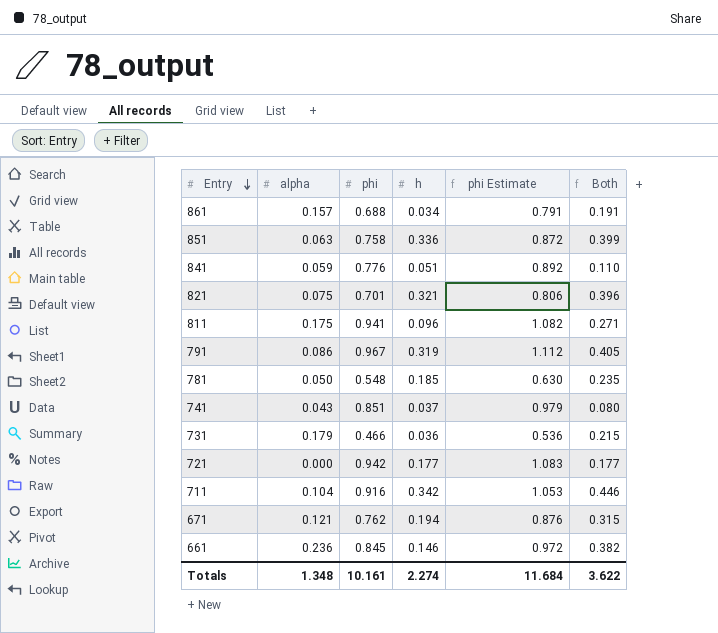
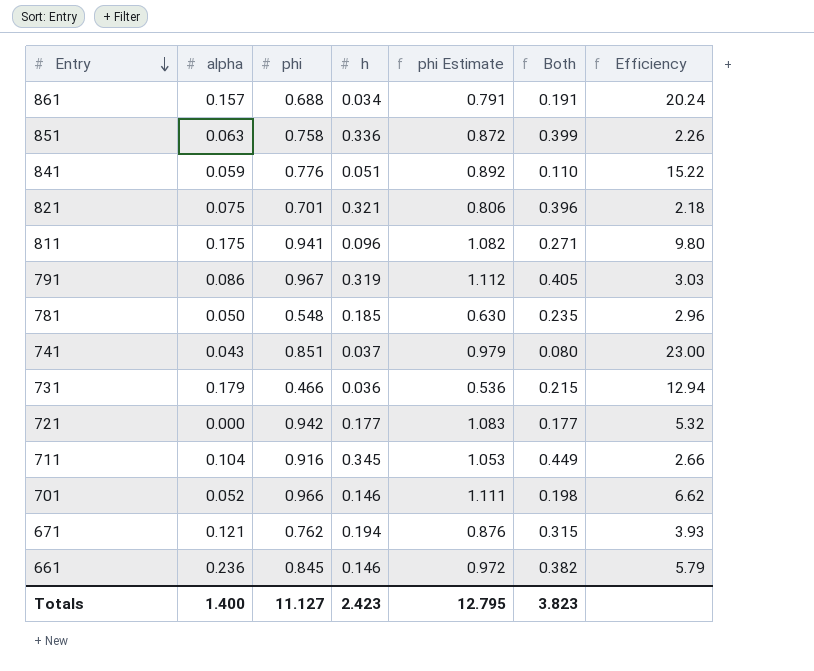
column Efficiency | formula: none -> [phi] / [h]
711 | h: 0.342 -> 0.345
711 | Both: 0.446 -> 0.449
row 701: none -> 0.052 | 0.966 | 0.146 | 1.111 | 0.198 | 6.62
Totals | alpha: 1.348 -> 1.400
Totals | phi: 10.161 -> 11.127
Totals | h: 2.274 -> 2.423
Totals | phi Estimate: 11.684 -> 12.795
Totals | Both: 3.622 -> 3.823

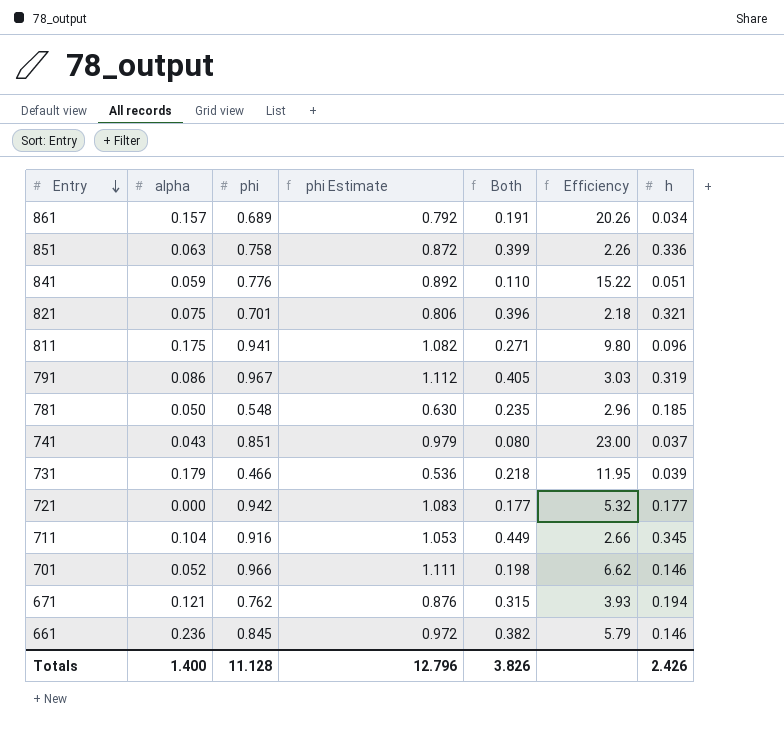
column h | position: 4 -> 7
861 | phi: 0.688 -> 0.689
861 | phi Estimate: 0.791 -> 0.792
861 | Efficiency: 20.24 -> 20.26
731 | Both: 0.215 -> 0.218
731 | Efficiency: 12.94 -> 11.95
731 | h: 0.036 -> 0.039
Totals | phi: 11.127 -> 11.128
Totals | phi Estimate: 12.795 -> 12.796
Totals | Both: 3.823 -> 3.826
Totals | h: 2.423 -> 2.426

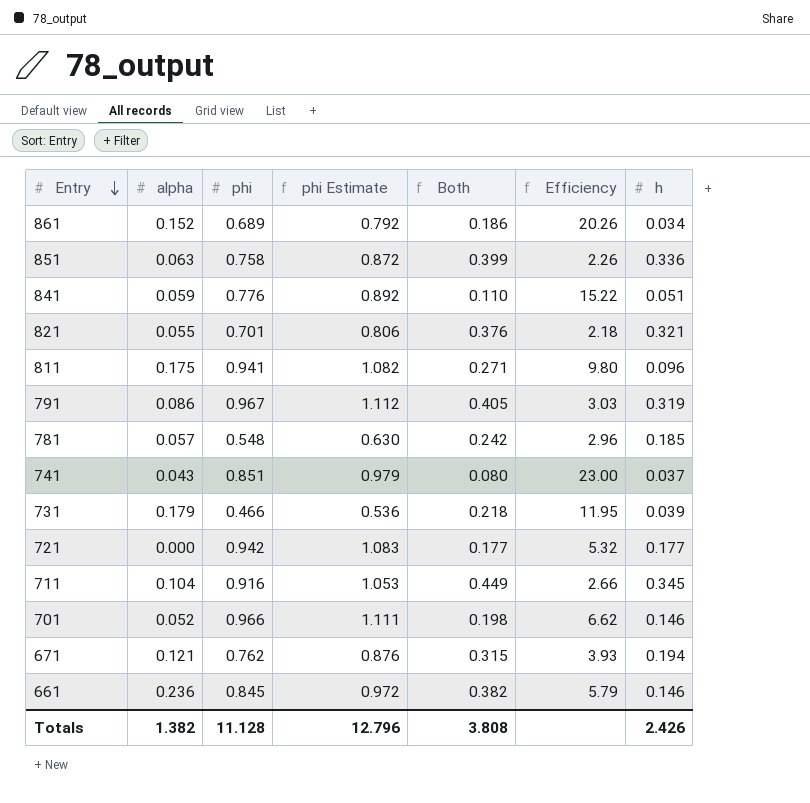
861 | alpha: 0.157 -> 0.152
861 | Both: 0.191 -> 0.186
821 | alpha: 0.075 -> 0.055
821 | Both: 0.396 -> 0.376
781 | alpha: 0.050 -> 0.057
781 | Both: 0.235 -> 0.242
Totals | alpha: 1.400 -> 1.382
Totals | Both: 3.826 -> 3.808

